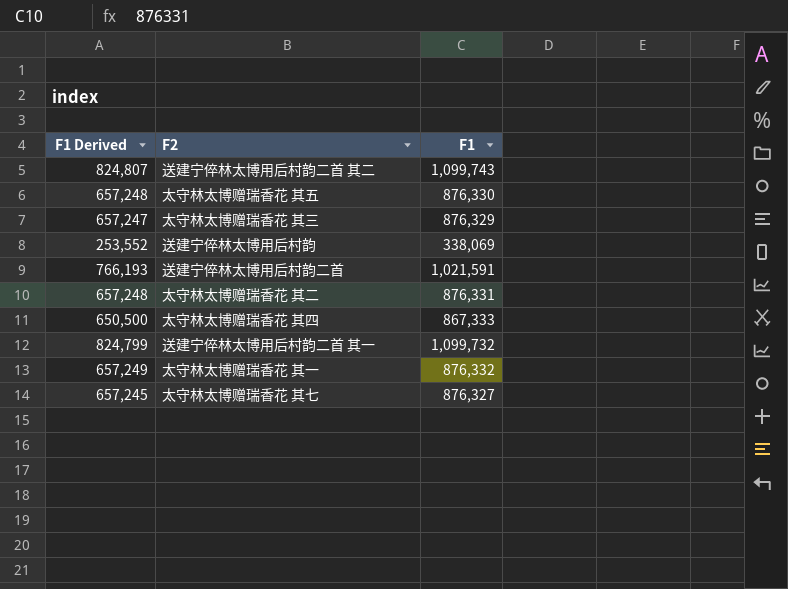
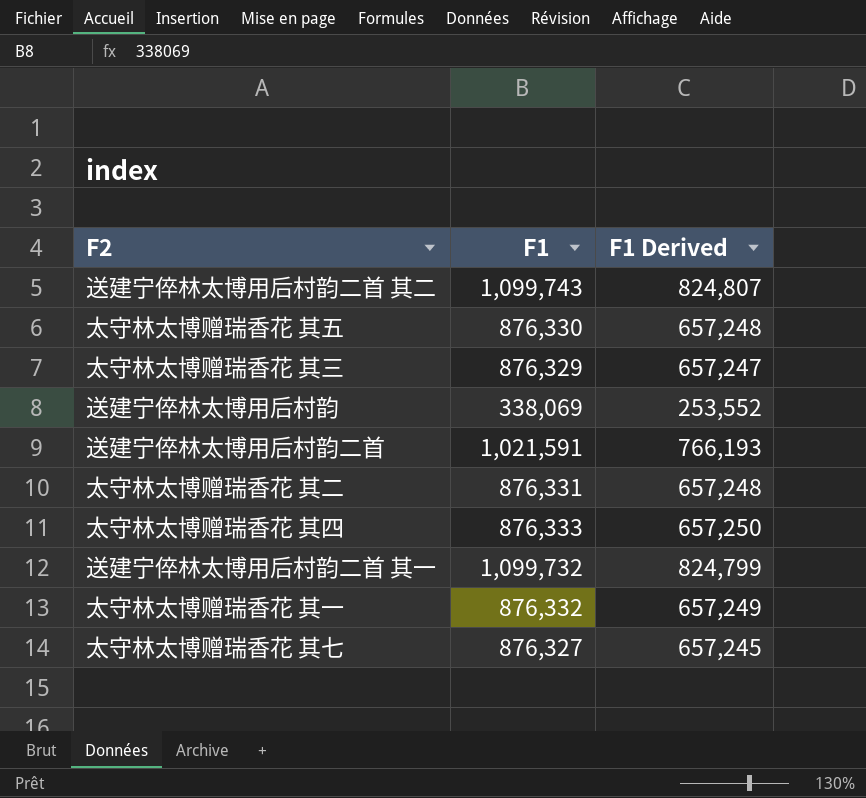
column F1 Derived | position: 1 -> 3
太守林太博赠瑞香花 其四 | F1: 867,333 -> 876,333
太守林太博赠瑞香花 其四 | F1 Derived: 650,500 -> 657,250

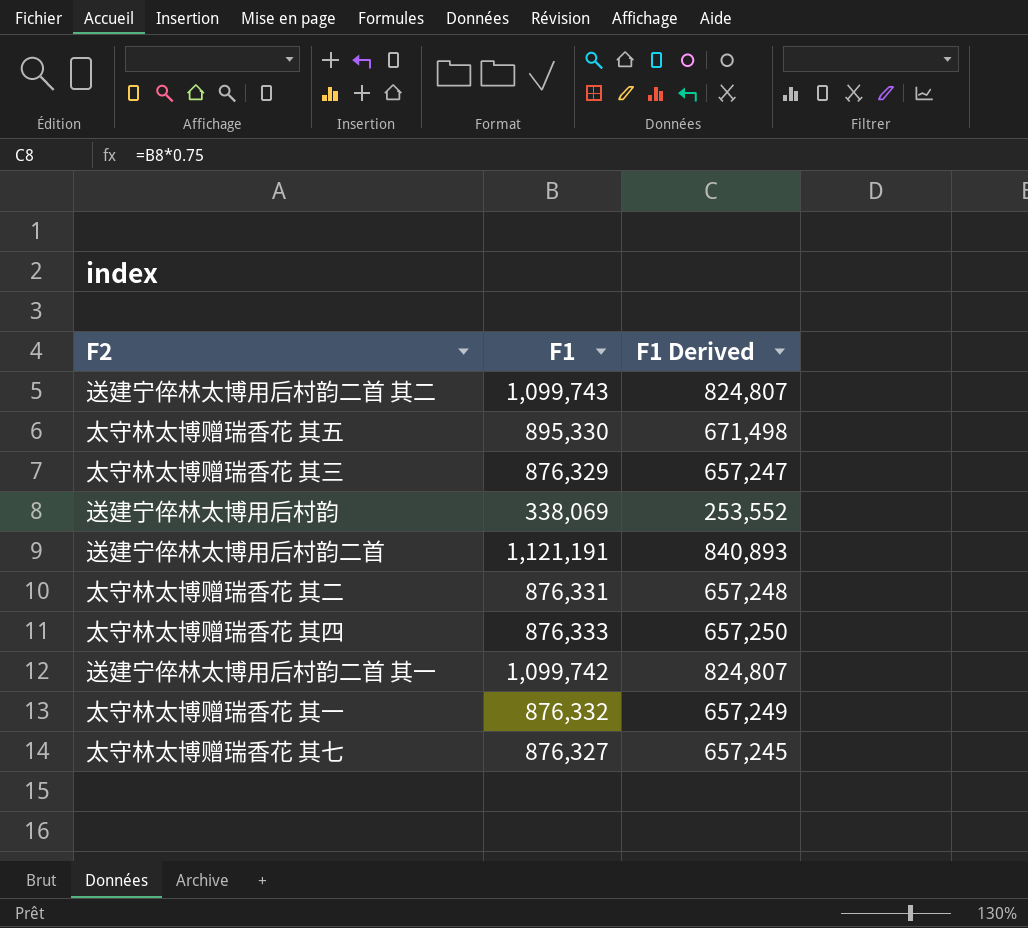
太守林太博赠瑞香花 其五 | F1: 876,330 -> 895,330
太守林太博赠瑞香花 其五 | F1 Derived: 657,248 -> 671,498
送建宁倅林太博用后村韵二首 | F1: 1,021,591 -> 1,121,191
送建宁倅林太博用后村韵二首 | F1 Derived: 766,193 -> 840,893
送建宁倅林太博用后村韵二首 其一 | F1: 1,099,732 -> 1,099,742
送建宁倅林太博用后村韵二首 其一 | F1 Derived: 824,799 -> 824,807

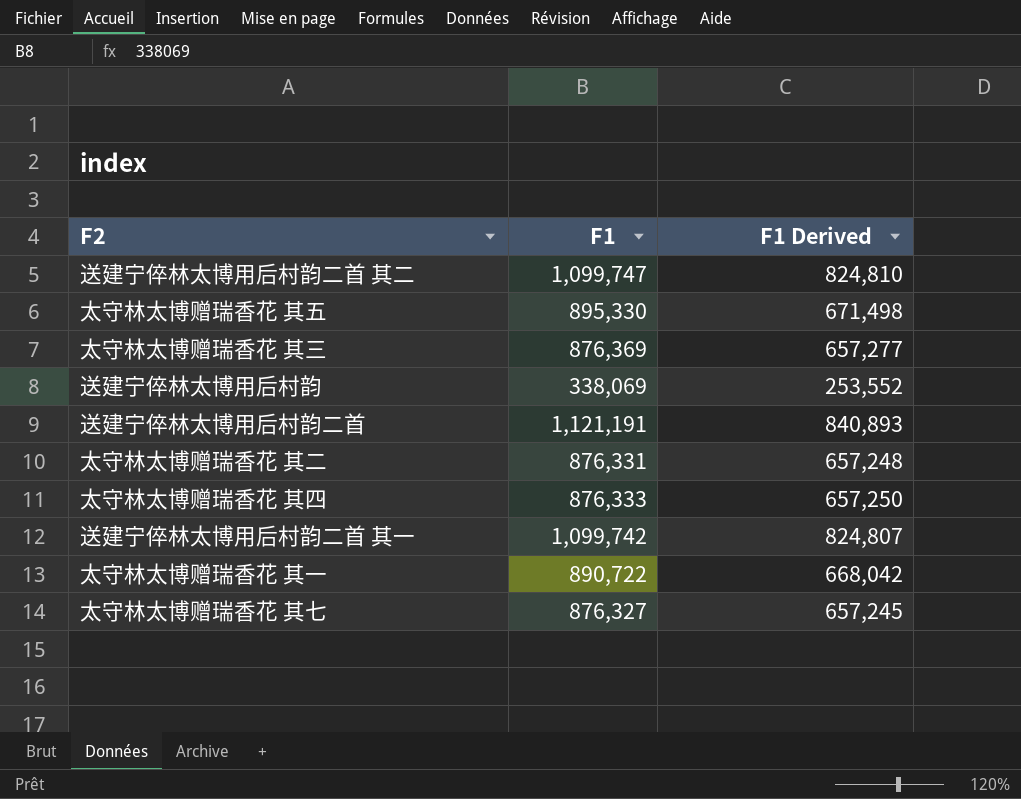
送建宁倅林太博用后村韵二首 其二 | F1: 1,099,743 -> 1,099,747
送建宁倅林太博用后村韵二首 其二 | F1 Derived: 824,807 -> 824,810
太守林太博赠瑞香花 其三 | F1: 876,329 -> 876,369
太守林太博赠瑞香花 其三 | F1 Derived: 657,247 -> 657,277
太守林太博赠瑞香花 其一 | F1: 876,332 -> 890,722
太守林太博赠瑞香花 其一 | F1 Derived: 657,249 -> 668,042

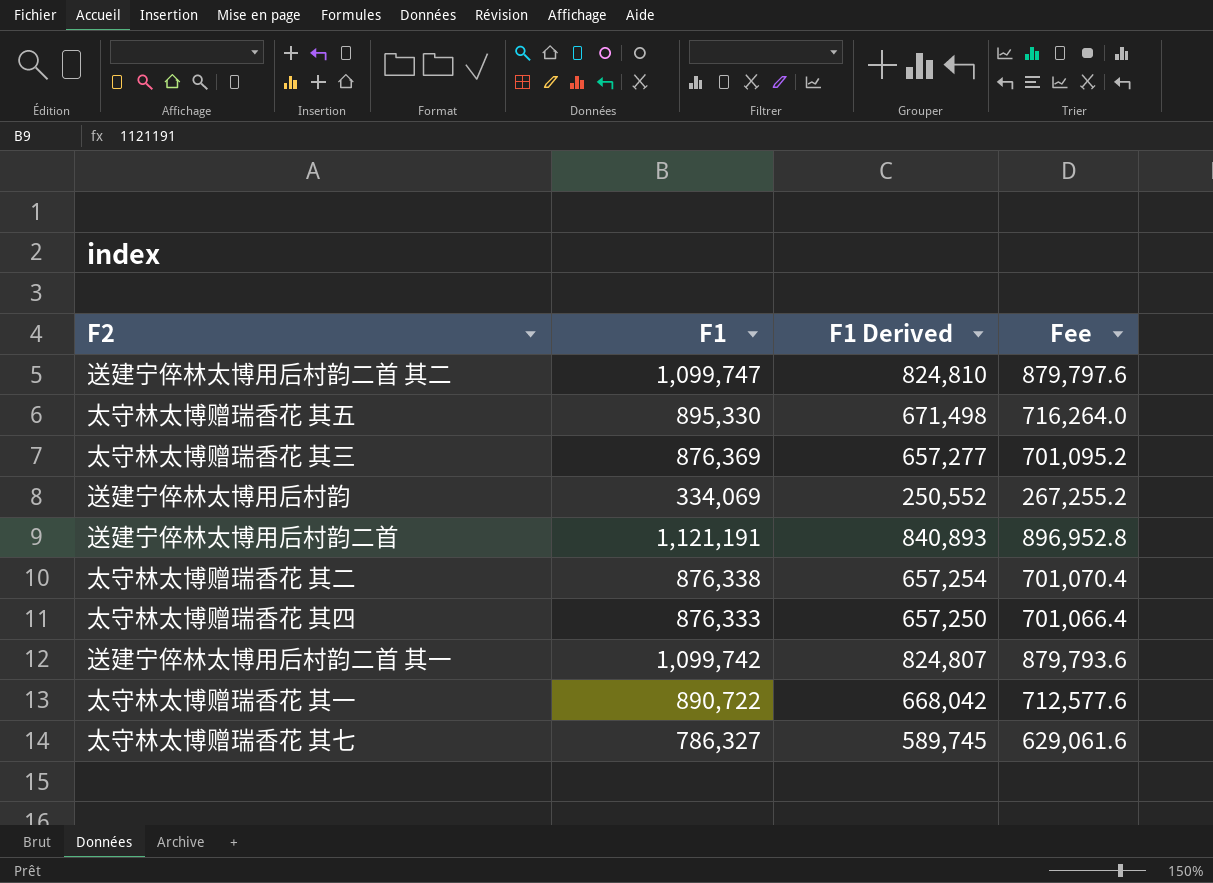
column Fee | formula: none -> [F1] * 0.8
送建宁倅林太博用后村韵 | F1: 338,069 -> 334,069
送建宁倅林太博用后村韵 | F1 Derived: 253,552 -> 250,552
太守林太博赠瑞香花 其二 | F1: 876,331 -> 876,338
太守林太博赠瑞香花 其二 | F1 Derived: 657,248 -> 657,254
太守林太博赠瑞香花 其七 | F1: 876,327 -> 786,327
太守林太博赠瑞香花 其七 | F1 Derived: 657,245 -> 589,745

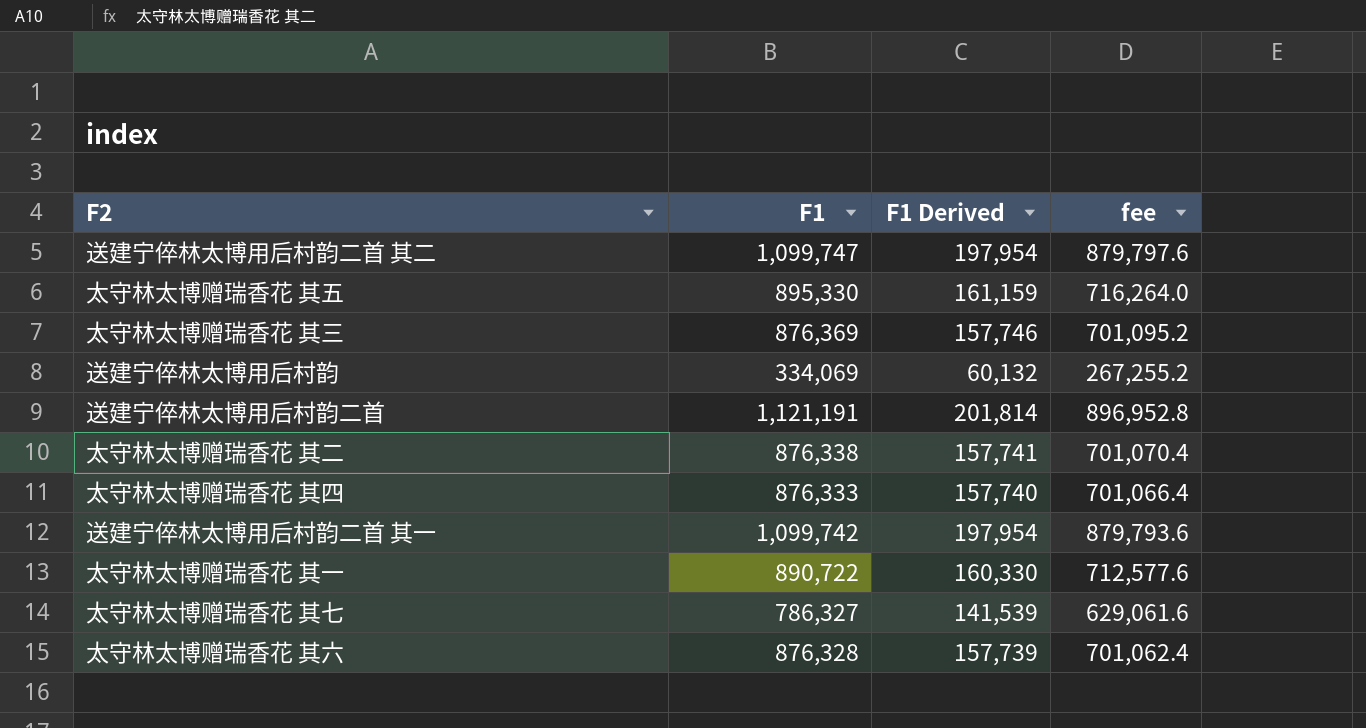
column F1 Derived | formula: [F1] * 0.75 -> [F1] * 0.18
column name: Fee -> fee
row 太守林太博赠瑞香花 其六: none -> 876,328 | 157,739 | 701,062.4

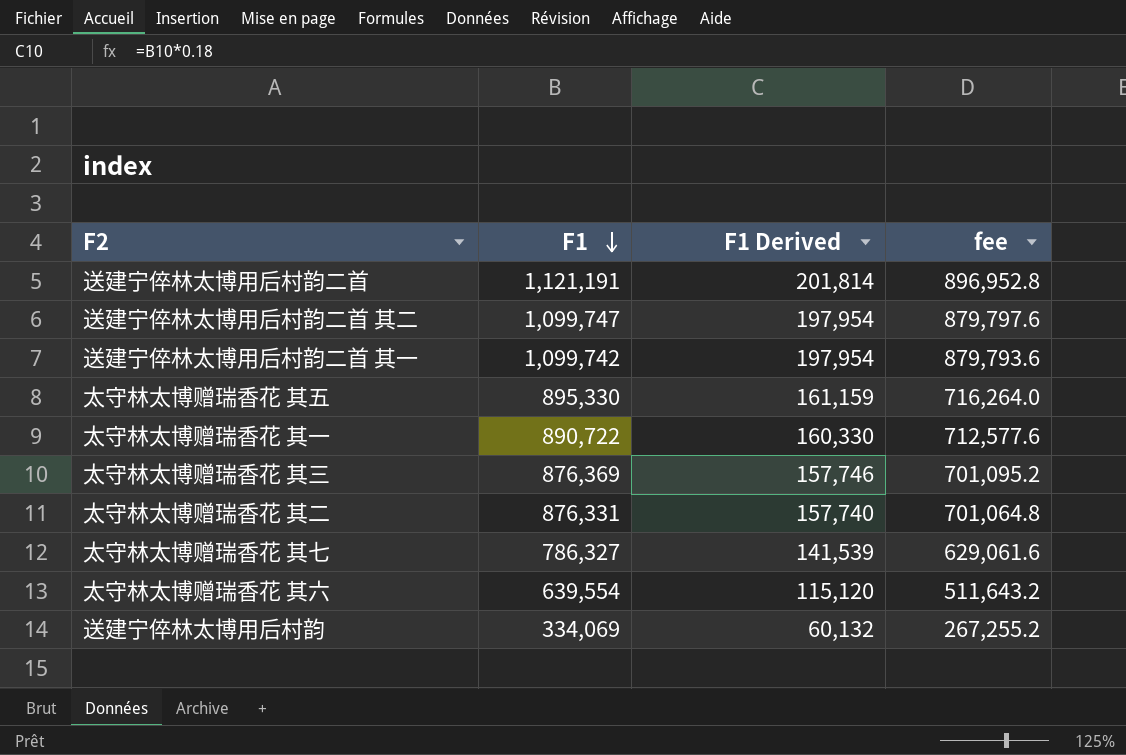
row order: none -> F1 descending
row 太守林太博赠瑞香花 其四: 876,333 | 157,740 | 701,066.4 -> none
太守林太博赠瑞香花 其二 | F1: 876,338 -> 876,331
太守林太博赠瑞香花 其二 | F1 Derived: 157,741 -> 157,740
太守林太博赠瑞香花 其二 | fee: 701,070.4 -> 701,064.8
太守林太博赠瑞香花 其六 | F1: 876,328 -> 639,554
太守林太博赠瑞香花 其六 | F1 Derived: 157,739 -> 115,120
太守林太博赠瑞香花 其六 | fee: 701,062.4 -> 511,643.2

